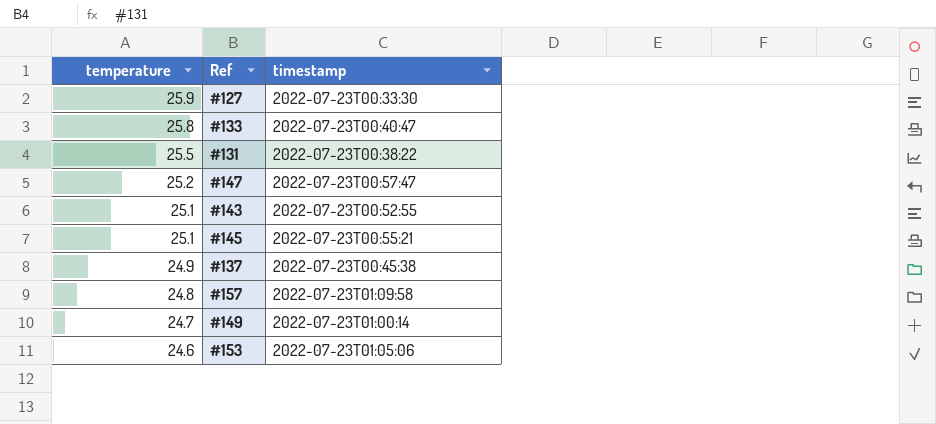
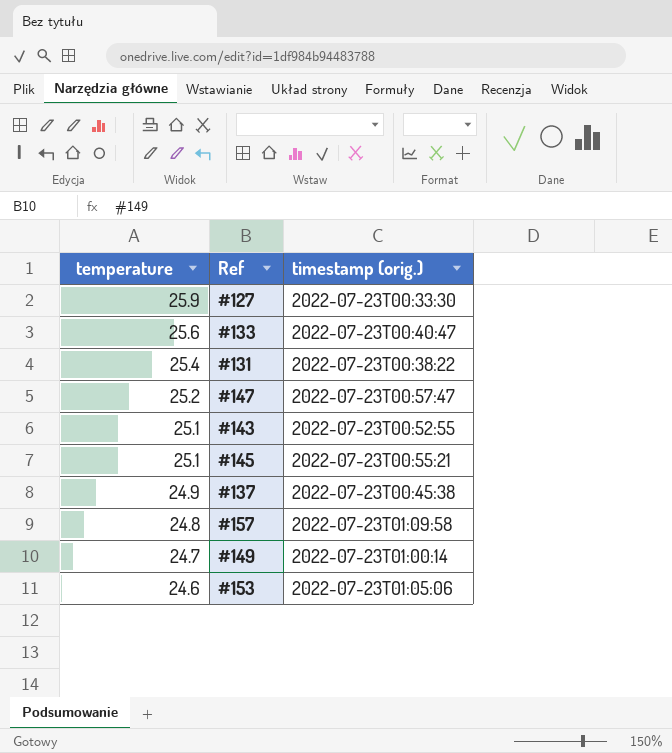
column name: timestamp -> timestamp (orig.)
#133 | temperature: 25.8 -> 25.6
#131 | temperature: 25.5 -> 25.4

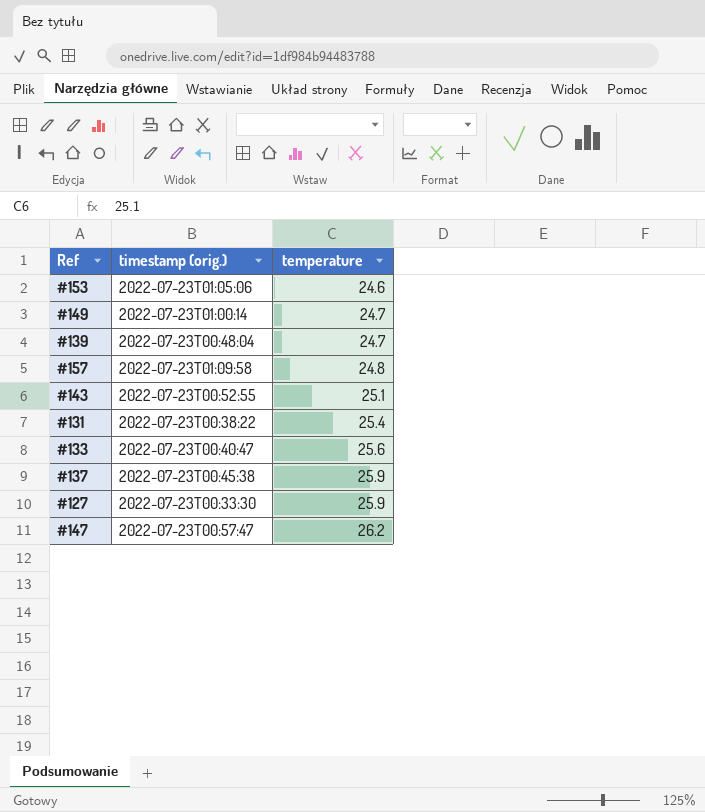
row order: temperature descending -> temperature ascending
column temperature | position: 1 -> 3
row #145: 25.1 | 2022-07-23T00:55:21 -> none
row #139: none -> 2022-07-23T00:48:04 | 24.7
#137 | temperature: 24.9 -> 25.9
#147 | temperature: 25.2 -> 26.2

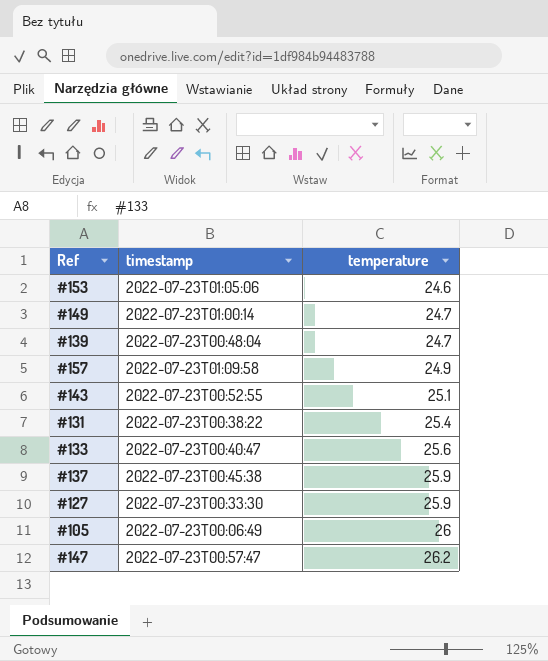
column name: timestamp (orig.) -> timestamp
#157 | temperature: 24.8 -> 24.9
row #105: none -> 2022-07-23T00:06:49 | 26

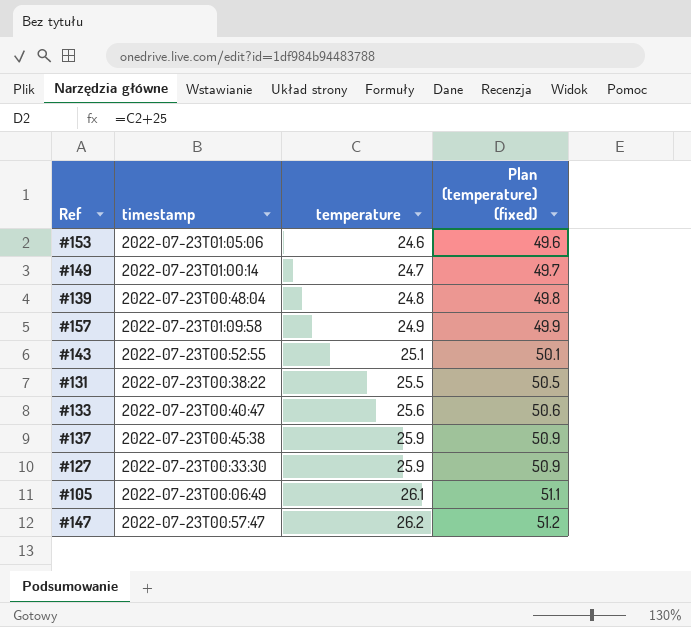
column Plan (temperature) (fixed) | formula: none -> [temperature] + 25
#139 | temperature: 24.7 -> 24.8
#131 | temperature: 25.4 -> 25.5
#105 | temperature: 26 -> 26.1

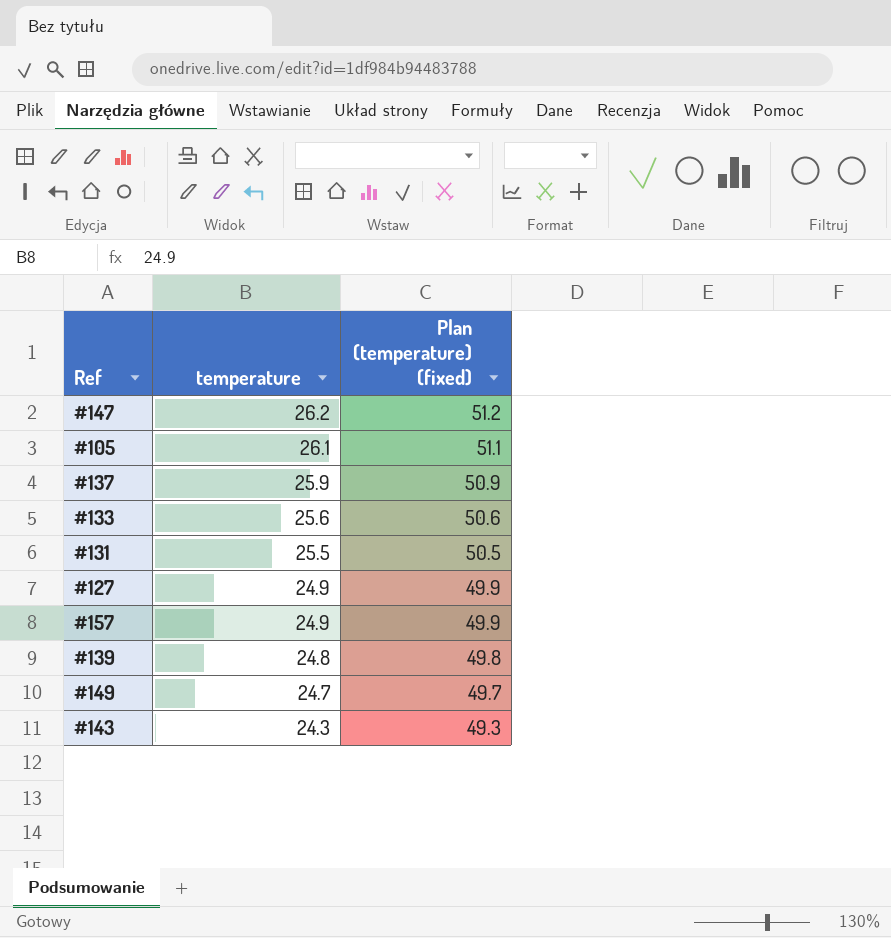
row order: temperature ascending -> temperature descending
column timestamp | position: 2 -> none
row #153: 2022-07-23T01:05:06 | 24.6 | 49.6 -> none
#127 | temperature: 25.9 -> 24.9
#127 | Plan (temperature) (fixed): 50.9 -> 49.9
#143 | temperature: 25.1 -> 24.3
#143 | Plan (temperature) (fixed): 50.1 -> 49.3

